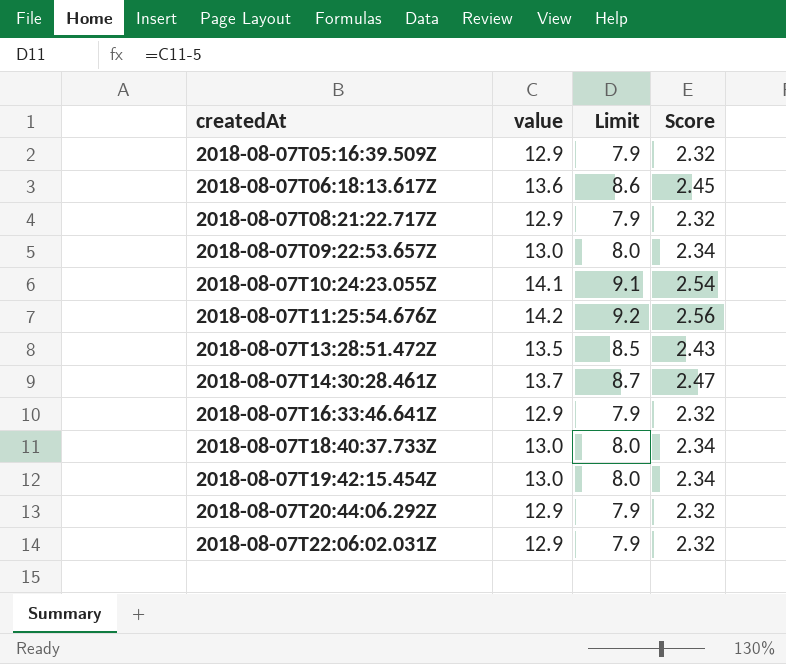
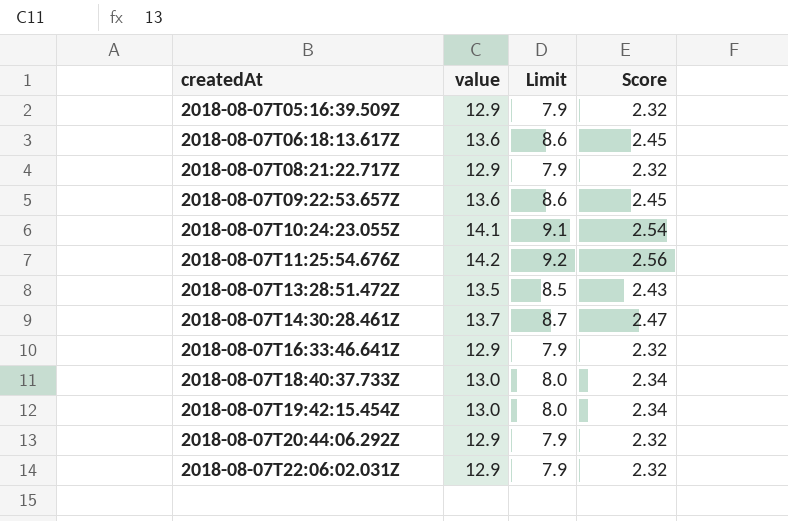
2018-08-07T09:22:53.657Z | value: 13.0 -> 13.6
2018-08-07T09:22:53.657Z | Limit: 8.0 -> 8.6
2018-08-07T09:22:53.657Z | Score: 2.34 -> 2.45

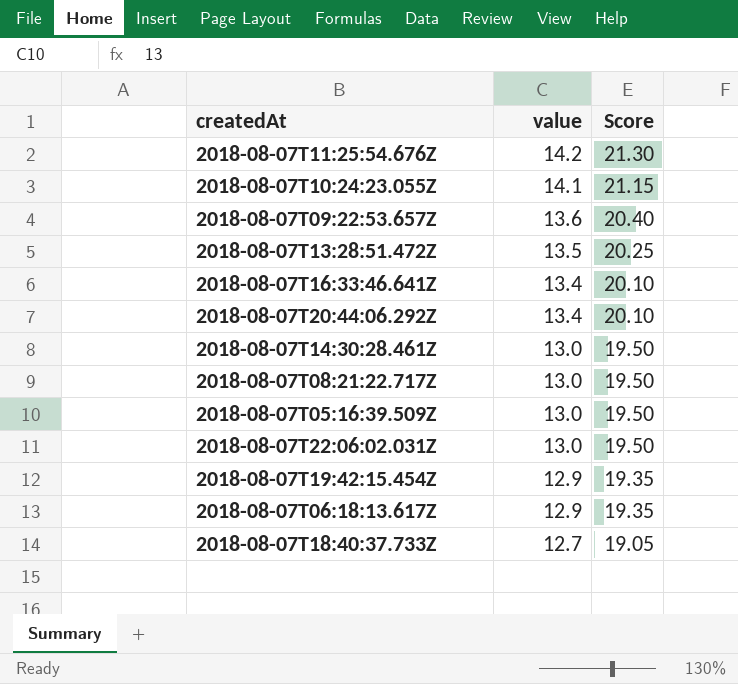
row order: createdAt ascending -> value descending
column Limit | formula: [value] - 5 -> none
column Score | formula: [value] * 0.18 -> [value] * 1.5
2018-08-07T16:33:46.641Z | value: 12.9 -> 13.4
2018-08-07T20:44:06.292Z | value: 12.9 -> 13.4
2018-08-07T14:30:28.461Z | value: 13.7 -> 13.0
2018-08-07T08:21:22.717Z | value: 12.9 -> 13.0
2018-08-07T05:16:39.509Z | value: 12.9 -> 13.0
2018-08-07T22:06:02.031Z | value: 12.9 -> 13.0
2018-08-07T19:42:15.454Z | value: 13.0 -> 12.9
2018-08-07T06:18:13.617Z | value: 13.6 -> 12.9
2018-08-07T18:40:37.733Z | value: 13.0 -> 12.7

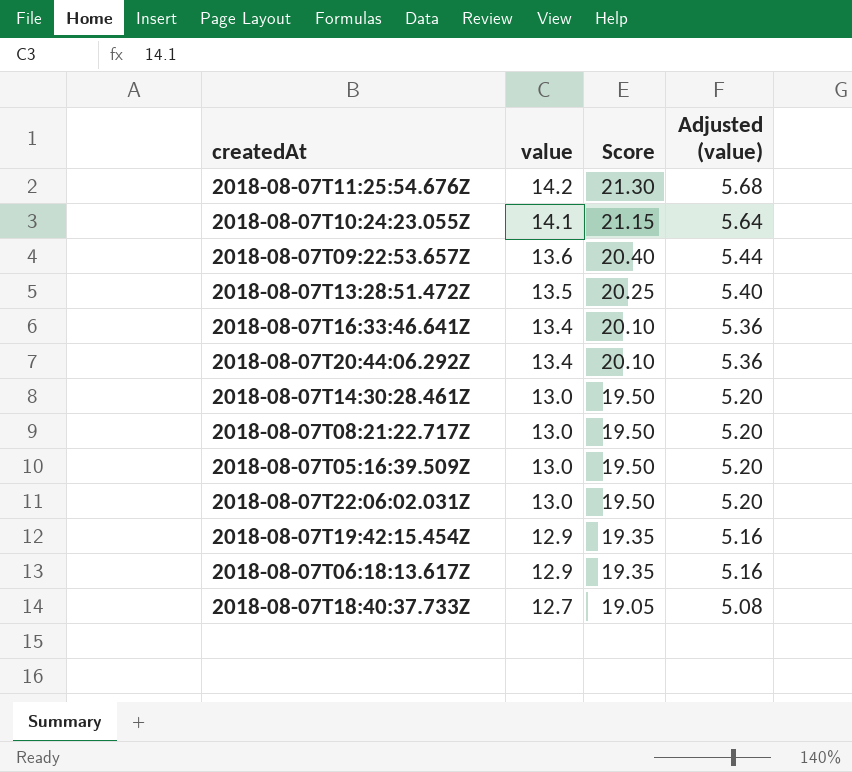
column Adjusted (value) | formula: none -> [value] * 0.4

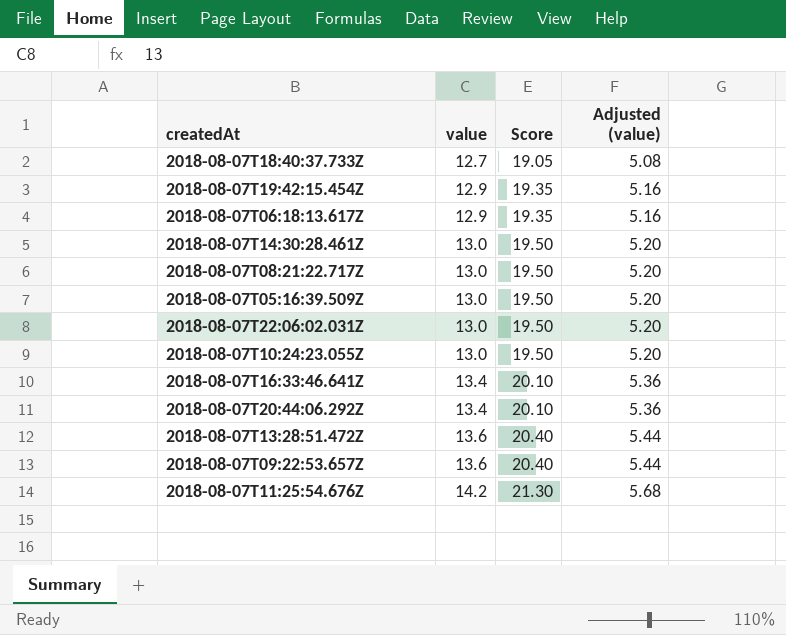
row order: value descending -> value ascending
2018-08-07T10:24:23.055Z | value: 14.1 -> 13.0
2018-08-07T10:24:23.055Z | Score: 21.15 -> 19.50
2018-08-07T10:24:23.055Z | Adjusted (value): 5.64 -> 5.20
2018-08-07T13:28:51.472Z | value: 13.5 -> 13.6
2018-08-07T13:28:51.472Z | Score: 20.25 -> 20.40
2018-08-07T13:28:51.472Z | Adjusted (value): 5.40 -> 5.44

